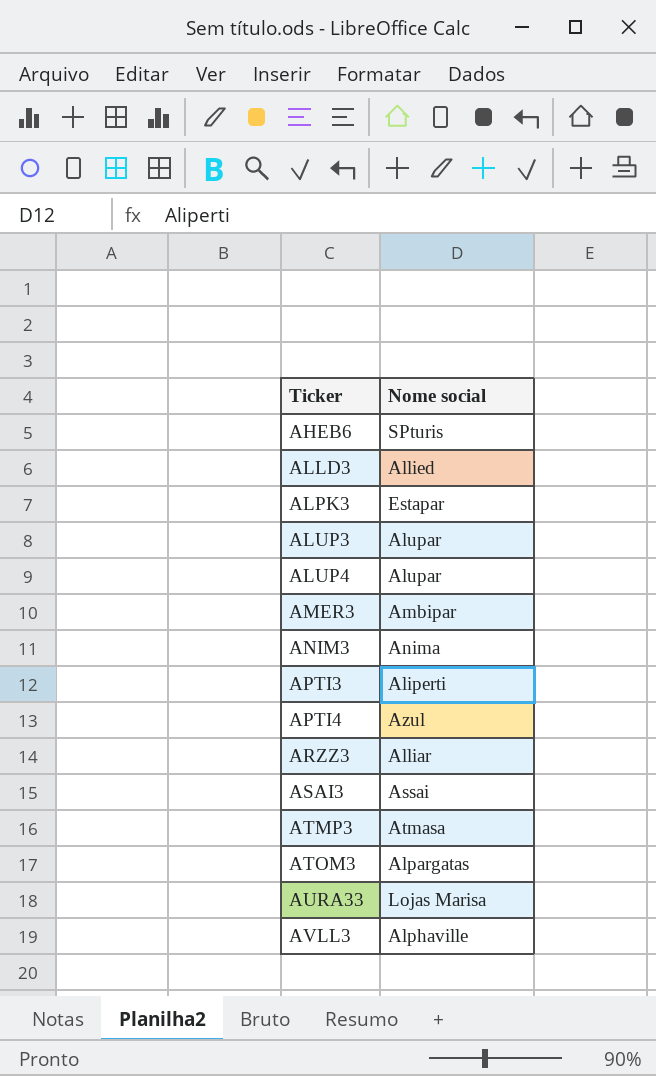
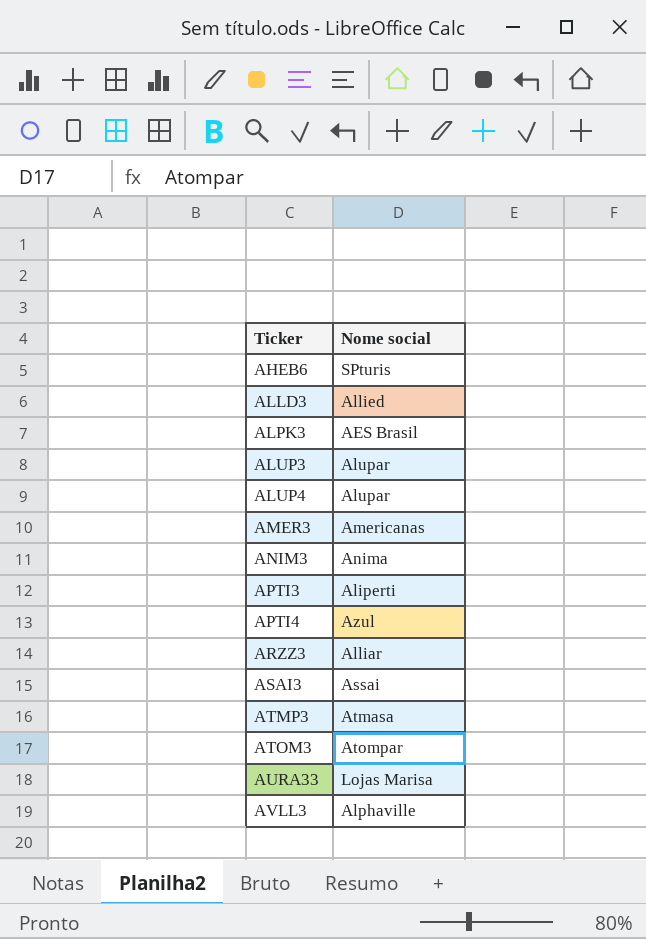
ALPK3 | Nome social: Estapar -> AES Brasil
AMER3 | Nome social: Ambipar -> Americanas
ATOM3 | Nome social: Alpargatas -> Atompar

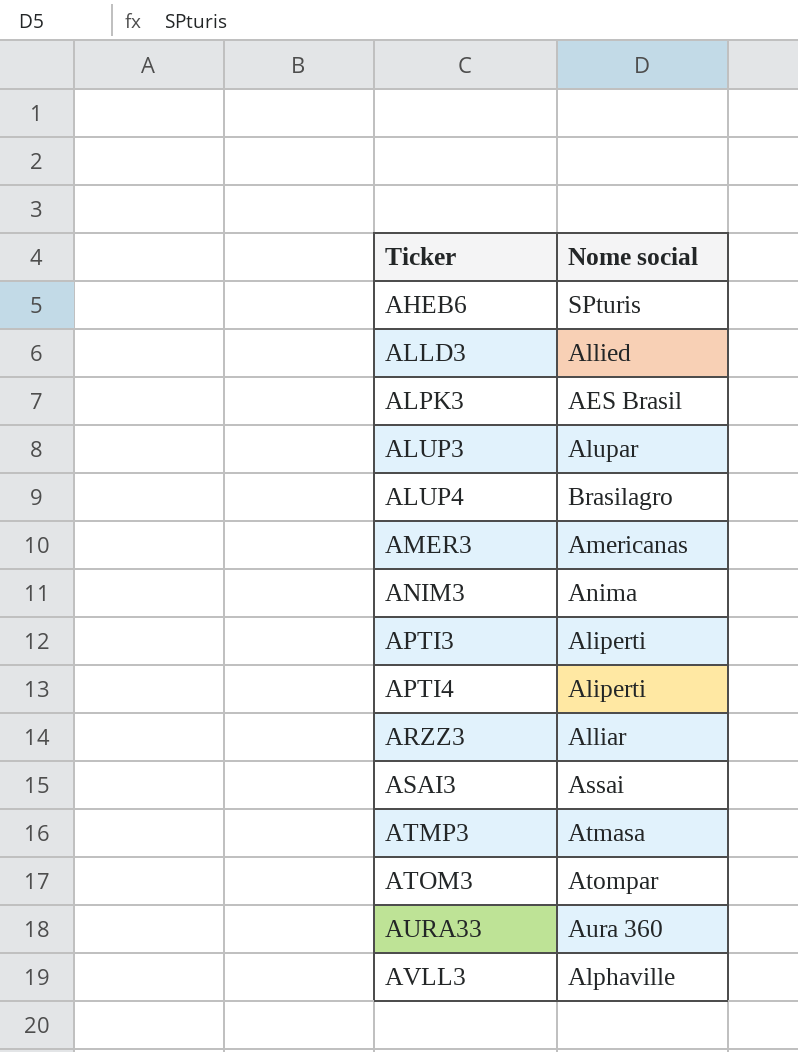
ALUP4 | Nome social: Alupar -> Brasilagro
APTI4 | Nome social: Azul -> Aliperti
AURA33 | Nome social: Lojas Marisa -> Aura 360

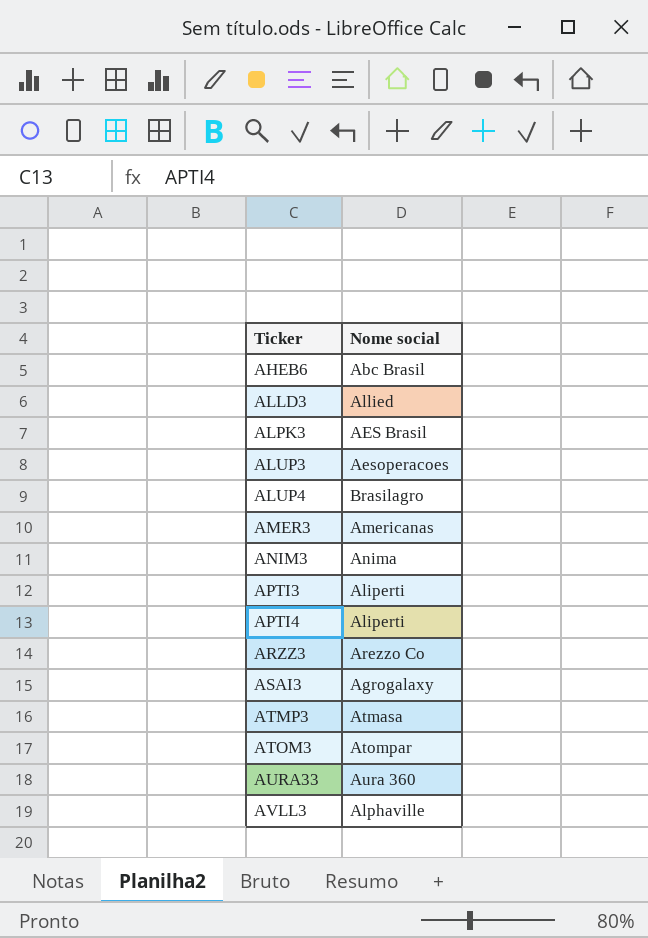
AHEB6 | Nome social: SPturis -> Abc Brasil
ALUP3 | Nome social: Alupar -> Aesoperacoes
ARZZ3 | Nome social: Alliar -> Arezzo Co
ASAI3 | Nome social: Assai -> Agrogalaxy

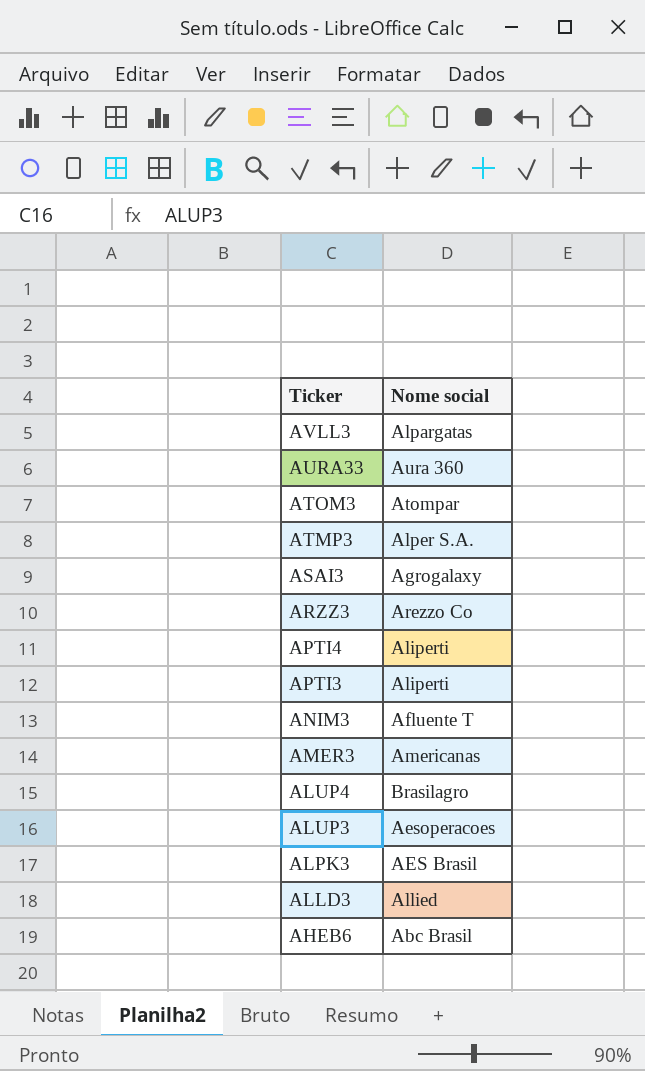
row order: Ticker ascending -> Ticker descending
AVLL3 | Nome social: Alphaville -> Alpargatas
ATMP3 | Nome social: Atmasa -> Alper S.A.
ANIM3 | Nome social: Anima -> Afluente T

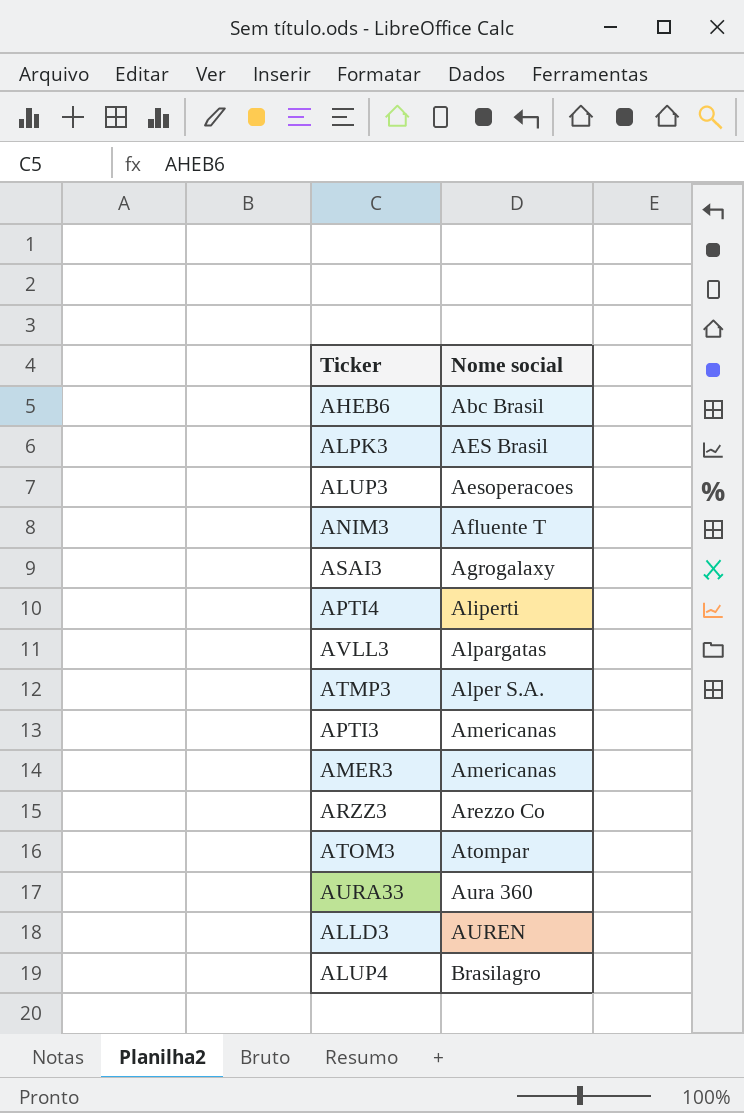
row order: Ticker descending -> Nome social ascending
APTI3 | Nome social: Aliperti -> Americanas
ALLD3 | Nome social: Allied -> AUREN

